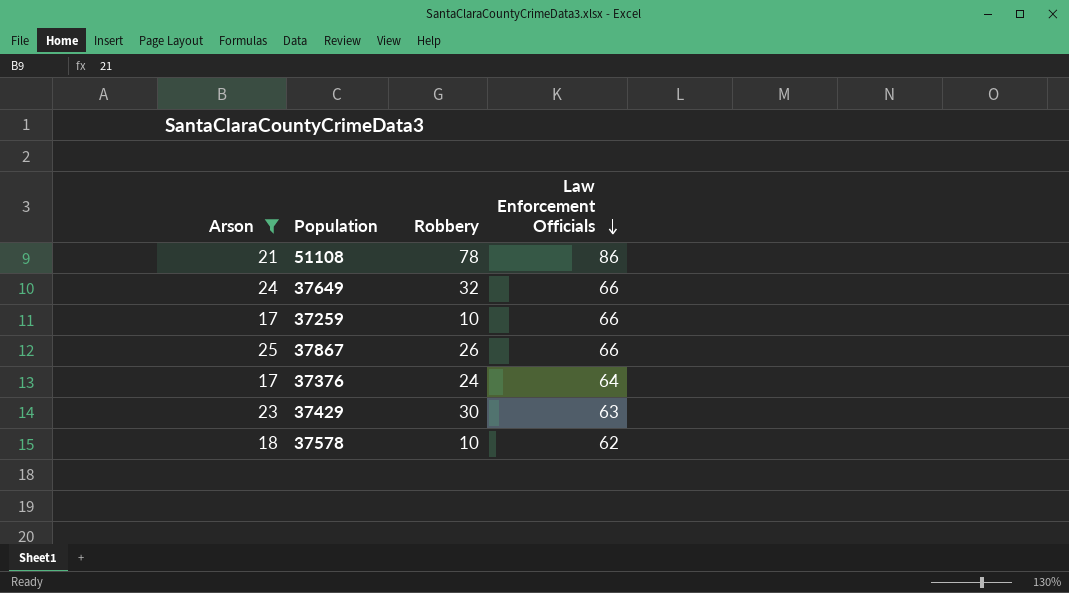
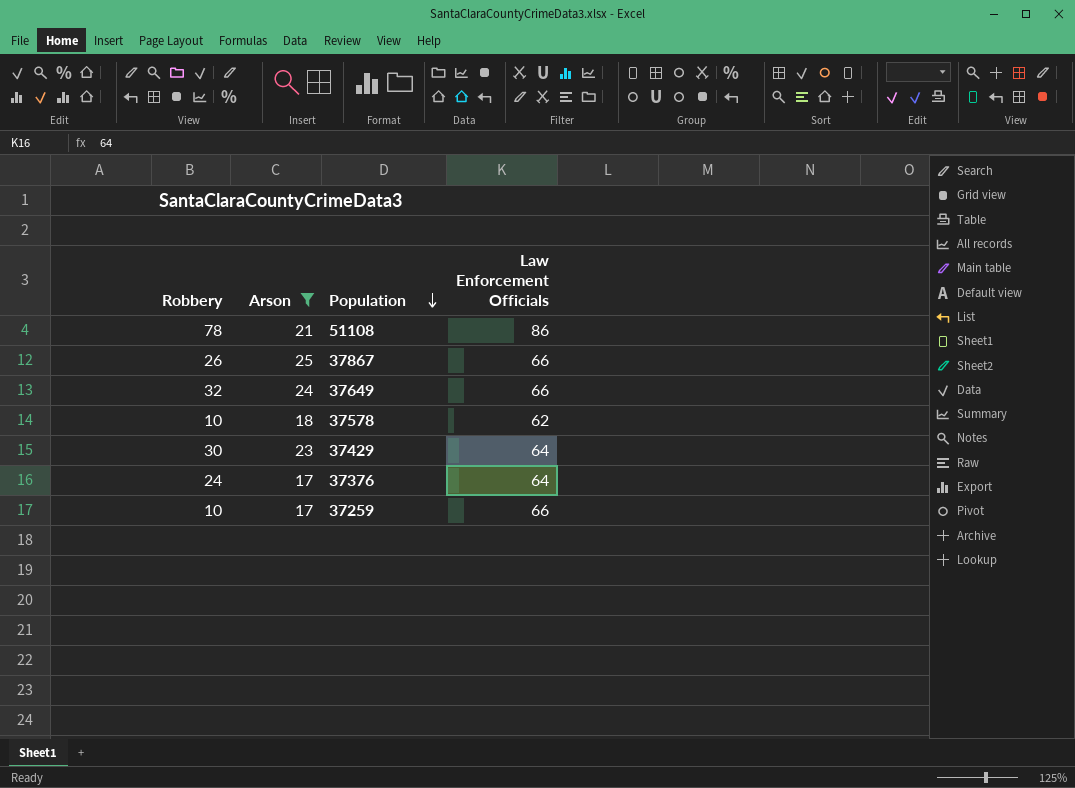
row order: Law Enforcement Officials descending -> Population descending
column Robbery | position: 3 -> 1
37429 | Law Enforcement Officials: 63 -> 64

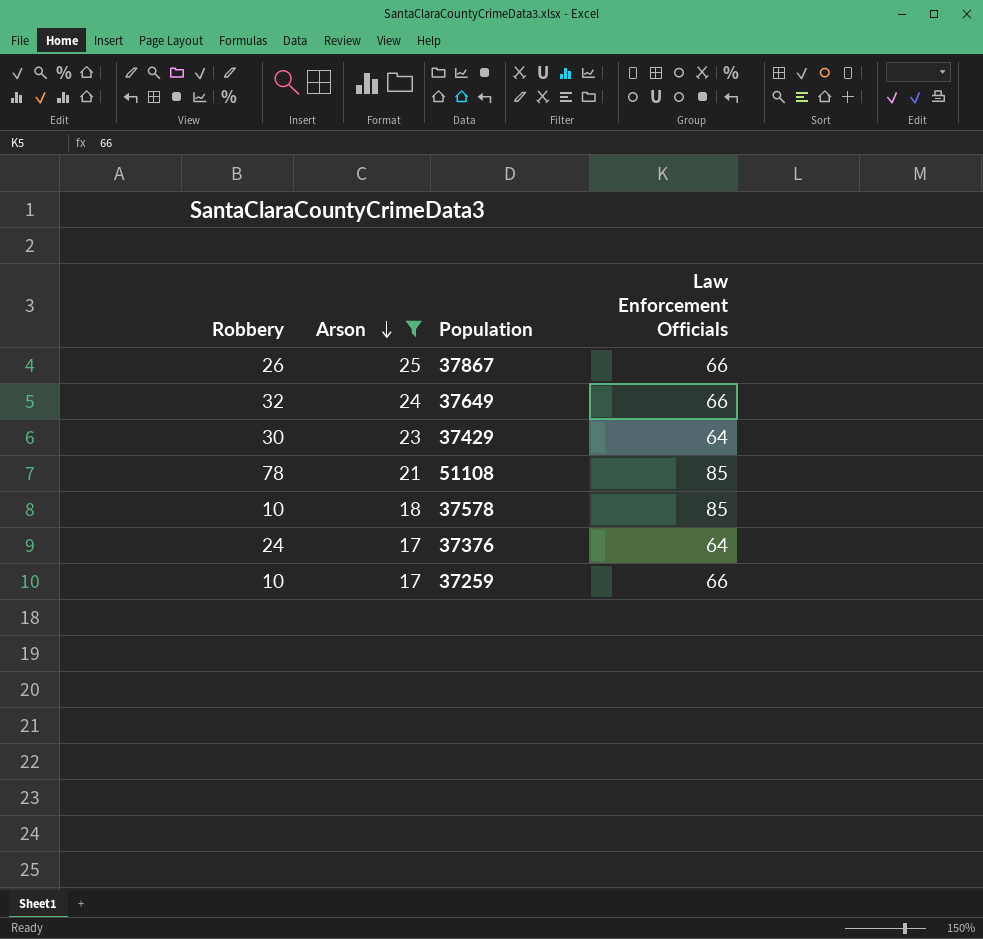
row order: Population descending -> Arson descending
51108 | Law Enforcement Officials: 86 -> 85
37578 | Law Enforcement Officials: 62 -> 85

